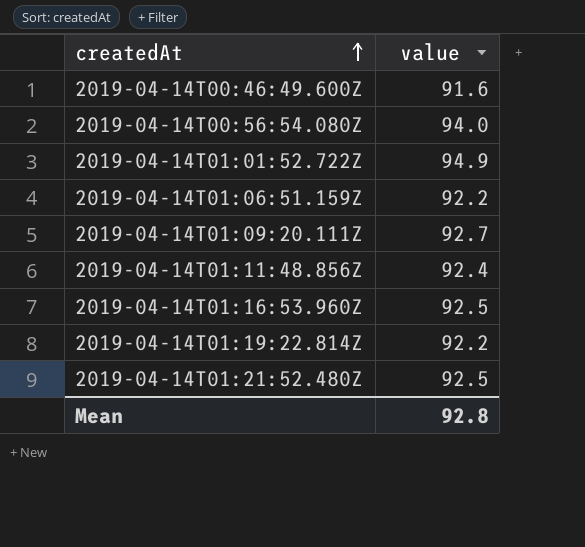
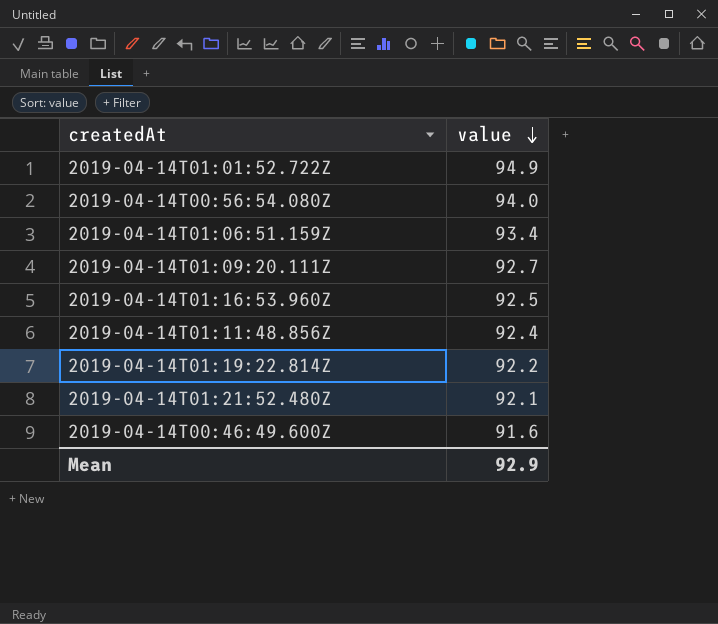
row order: createdAt ascending -> value descending
2019-04-14T01:06:51.159Z | value: 92.2 -> 93.4
2019-04-14T01:21:52.480Z | value: 92.5 -> 92.1
Mean | value: 92.8 -> 92.9

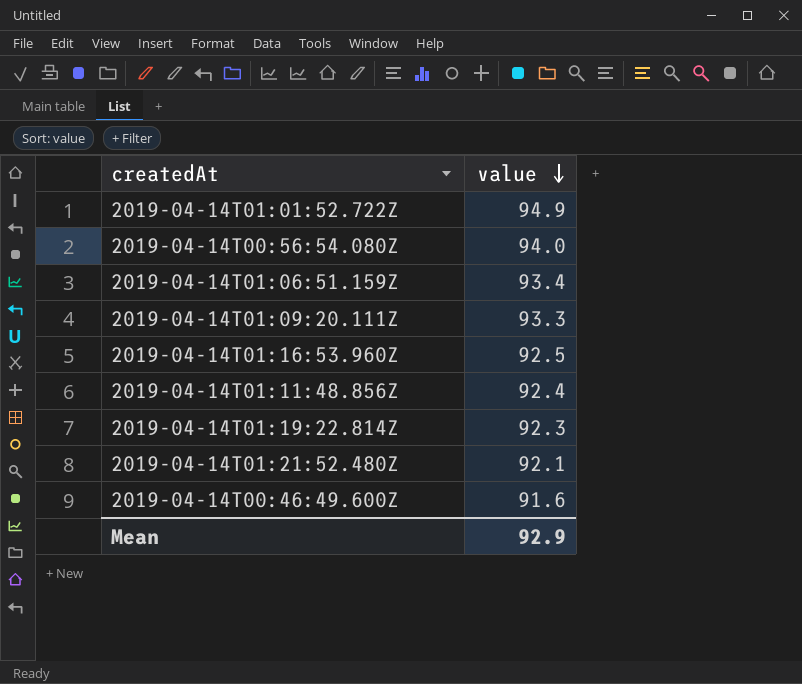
2019-04-14T01:09:20.111Z | value: 92.7 -> 93.3
2019-04-14T01:19:22.814Z | value: 92.2 -> 92.3

